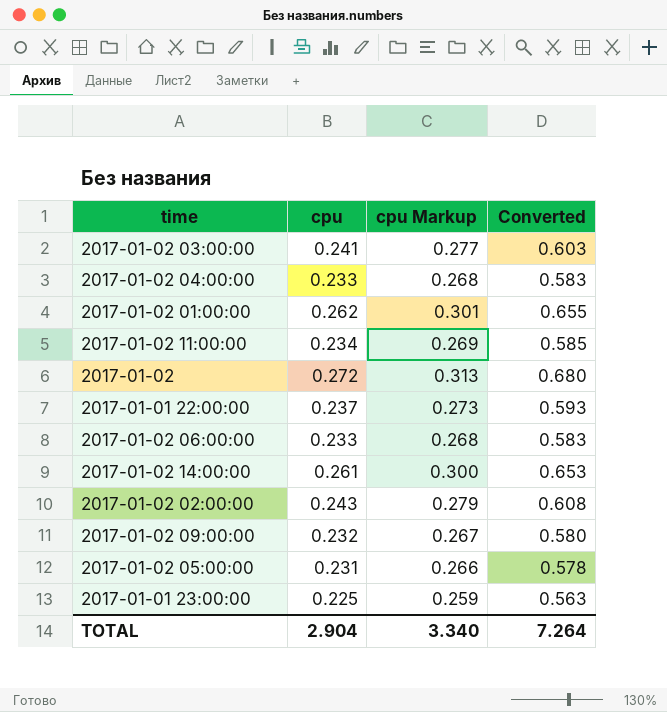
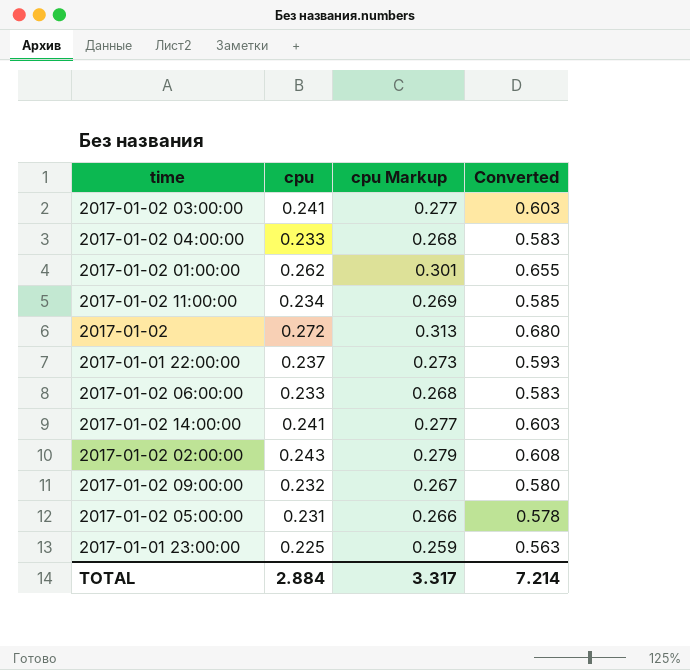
2017-01-02 14:00:00 | cpu: 0.261 -> 0.241
2017-01-02 14:00:00 | cpu Markup: 0.300 -> 0.277
2017-01-02 14:00:00 | Converted: 0.653 -> 0.603
TOTAL | cpu: 2.904 -> 2.884
TOTAL | cpu Markup: 3.340 -> 3.317
TOTAL | Converted: 7.264 -> 7.214

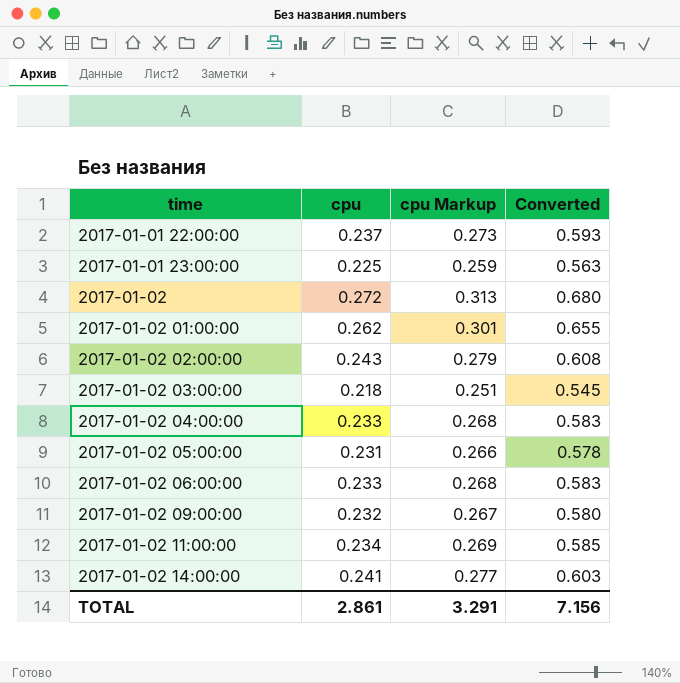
row order: none -> time ascending
2017-01-02 03:00:00 | cpu: 0.241 -> 0.218
2017-01-02 03:00:00 | cpu Markup: 0.277 -> 0.251
2017-01-02 03:00:00 | Converted: 0.603 -> 0.545
TOTAL | cpu: 2.884 -> 2.861
TOTAL | cpu Markup: 3.317 -> 3.291
TOTAL | Converted: 7.214 -> 7.156

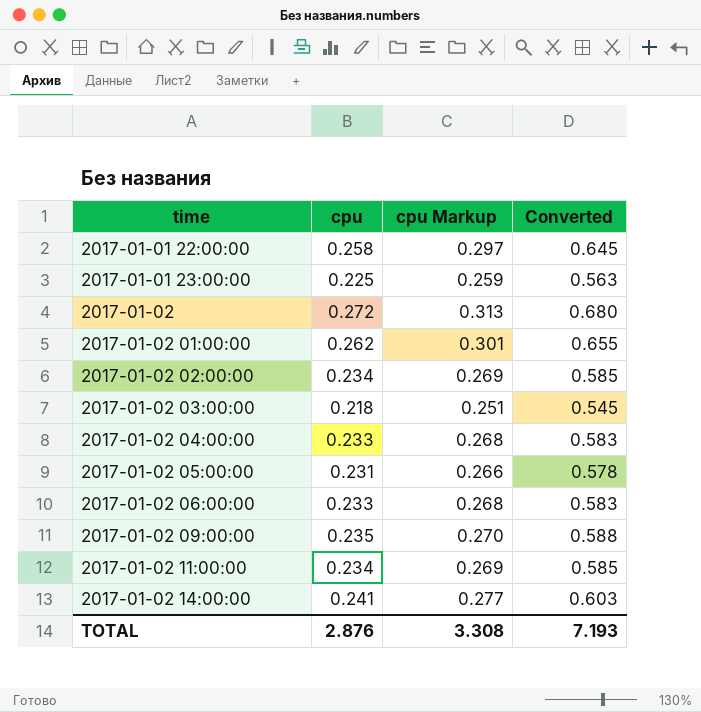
2017-01-01 22:00:00 | cpu: 0.237 -> 0.258
2017-01-01 22:00:00 | cpu Markup: 0.273 -> 0.297
2017-01-01 22:00:00 | Converted: 0.593 -> 0.645
2017-01-02 02:00:00 | cpu: 0.243 -> 0.234
2017-01-02 02:00:00 | cpu Markup: 0.279 -> 0.269
2017-01-02 02:00:00 | Converted: 0.608 -> 0.585
2017-01-02 09:00:00 | cpu: 0.232 -> 0.235
2017-01-02 09:00:00 | cpu Markup: 0.267 -> 0.270
2017-01-02 09:00:00 | Converted: 0.580 -> 0.588
TOTAL | cpu: 2.861 -> 2.876
TOTAL | cpu Markup: 3.291 -> 3.308
TOTAL | Converted: 7.156 -> 7.193

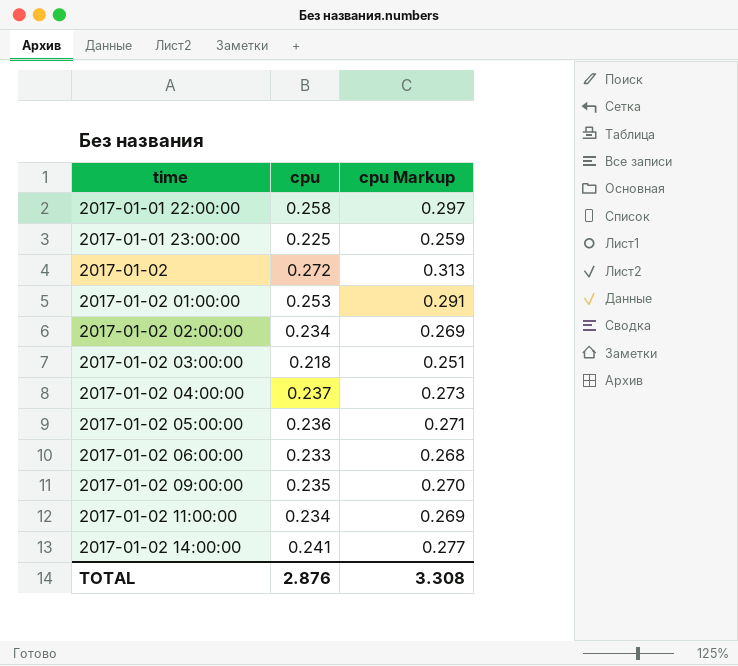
column Converted | formula: [cpu] * 2.5 -> none
2017-01-02 01:00:00 | cpu: 0.262 -> 0.253
2017-01-02 01:00:00 | cpu Markup: 0.301 -> 0.291
2017-01-02 04:00:00 | cpu: 0.233 -> 0.237
2017-01-02 04:00:00 | cpu Markup: 0.268 -> 0.273
2017-01-02 05:00:00 | cpu: 0.231 -> 0.236
2017-01-02 05:00:00 | cpu Markup: 0.266 -> 0.271

